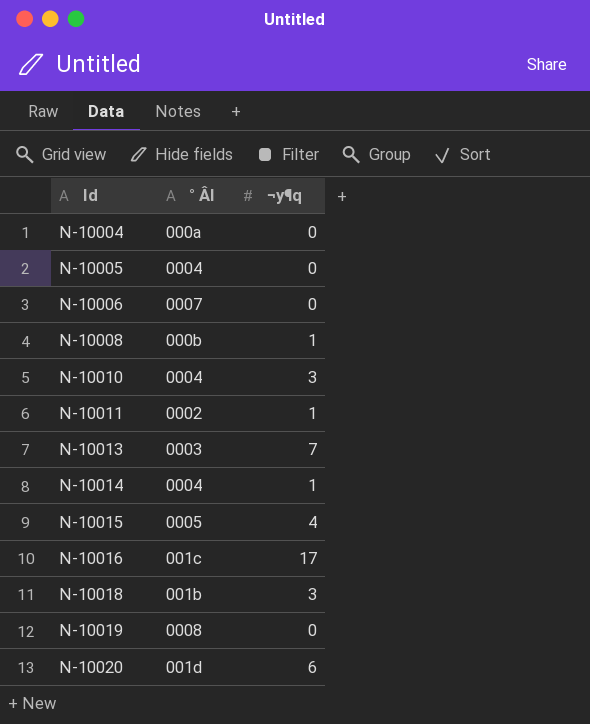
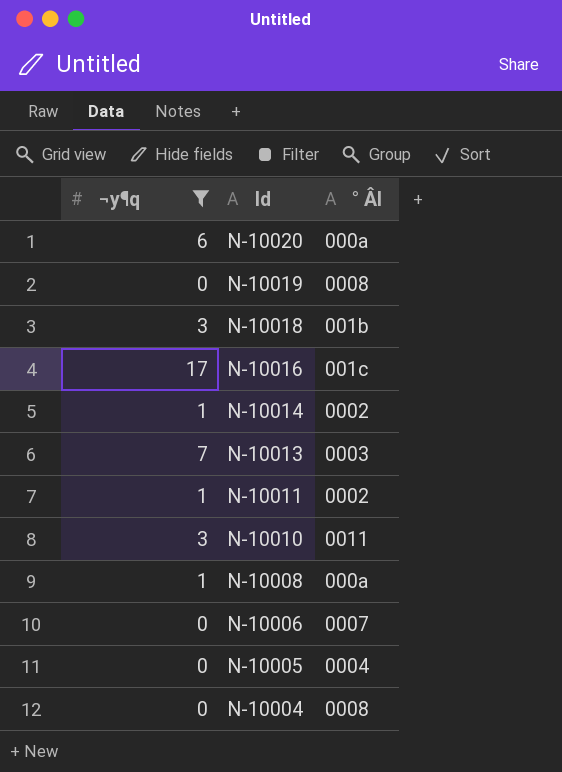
filter: none -> ¬y¶q != 4
row order: Id ascending -> Id descending
column ¬y¶q | position: 3 -> 1
N-10020 | ° ÂI: 001d -> 000a
N-10014 | ° ÂI: 0004 -> 0002
N-10010 | ° ÂI: 0004 -> 0011
N-10008 | ° ÂI: 000b -> 000a
N-10004 | ° ÂI: 000a -> 0008

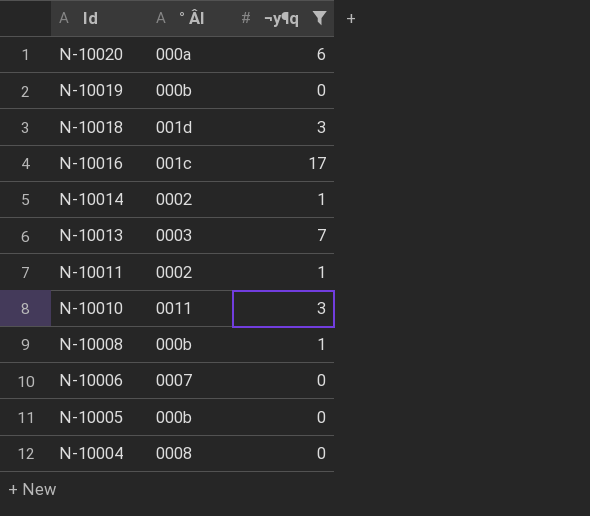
column ¬y¶q | position: 1 -> 3
N-10019 | ° ÂI: 0008 -> 000b
N-10018 | ° ÂI: 001b -> 001d
N-10008 | ° ÂI: 000a -> 000b
N-10005 | ° ÂI: 0004 -> 000b

